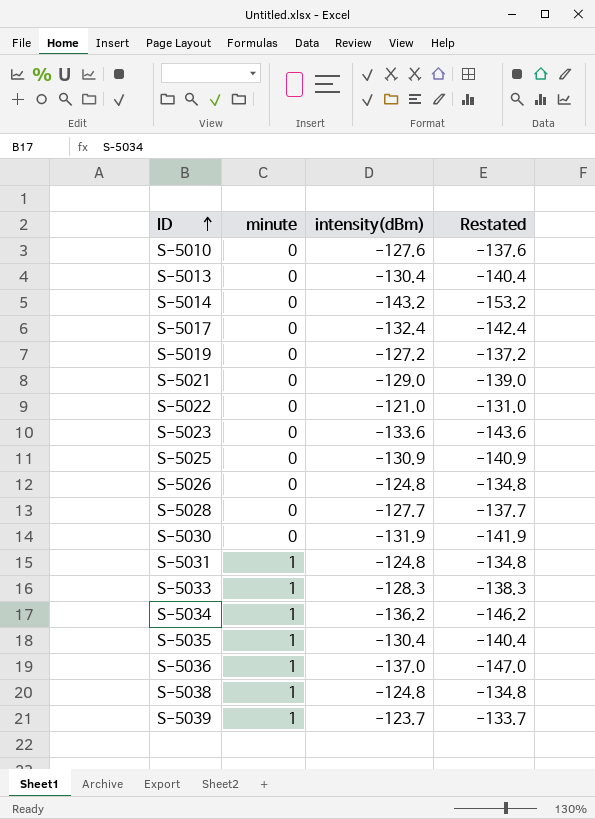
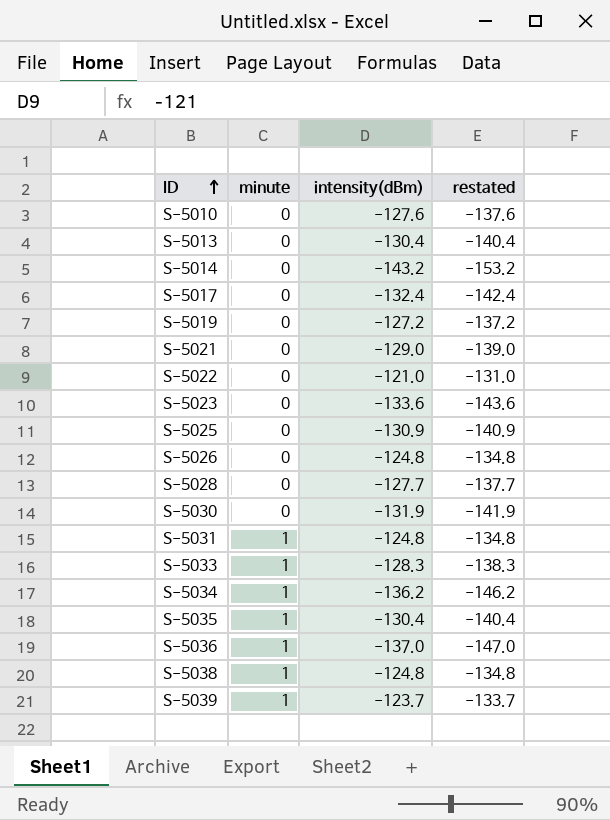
column name: Restated -> restated

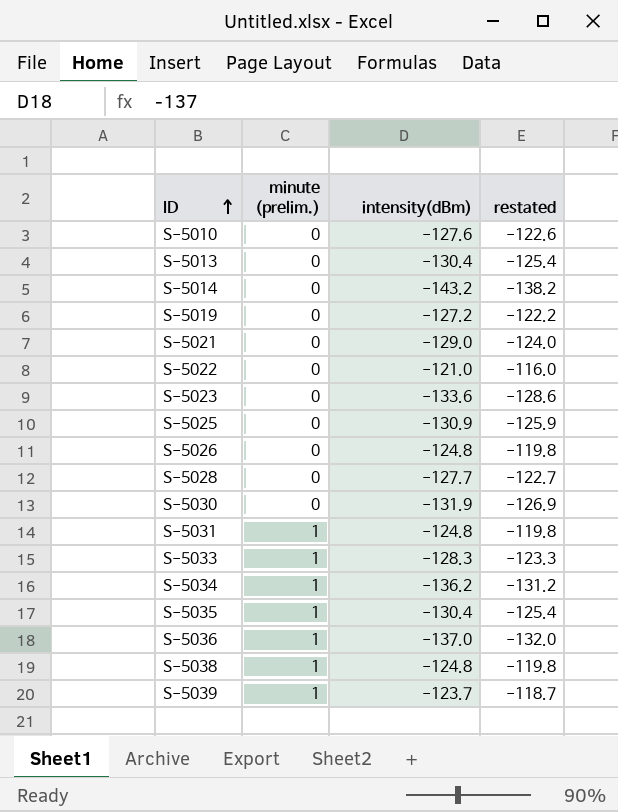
column name: minute -> minute (prelim.)
column restated | formula: [intensity(dBm)] - 10 -> [intensity(dBm)] + 5
row S-5017: 0 | -132.4 | -142.4 -> none

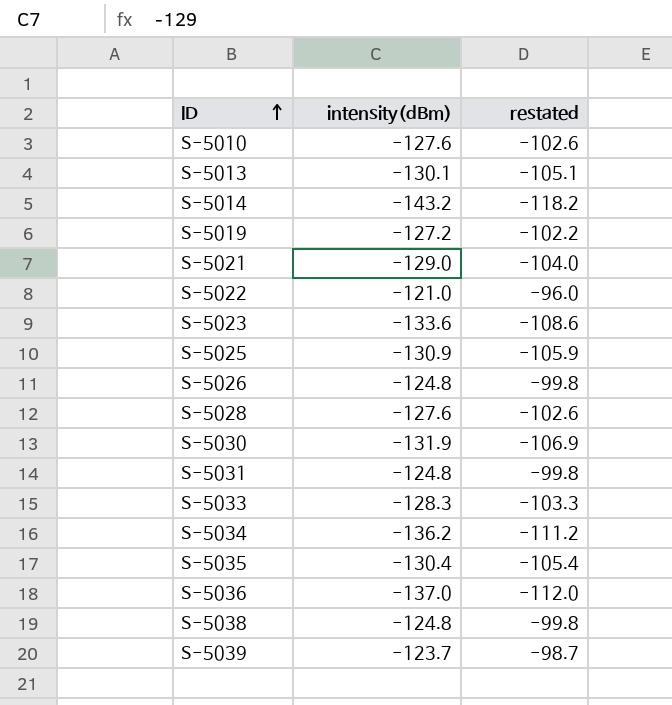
column minute (prelim.) | position: 2 -> none
column restated | formula: [intensity(dBm)] + 5 -> [intensity(dBm)] + 25
S-5013 | intensity(dBm): -130.4 -> -130.1
S-5028 | intensity(dBm): -127.7 -> -127.6

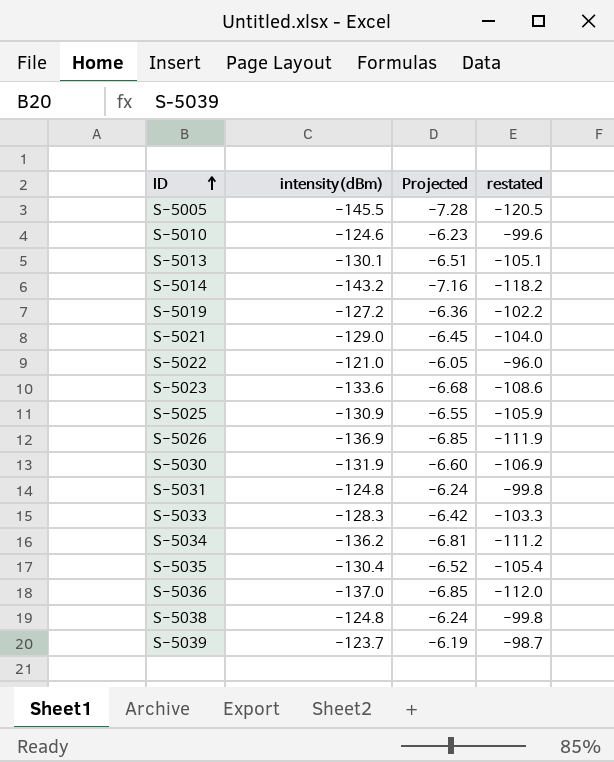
column Projected | formula: none -> [intensity(dBm)] * 0.05
row S-5028: -127.6 | -102.6 -> none
row S-5005: none -> -145.5 | -7.28 | -120.5
S-5010 | intensity(dBm): -127.6 -> -124.6
S-5010 | restated: -102.6 -> -99.6
S-5026 | intensity(dBm): -124.8 -> -136.9
S-5026 | restated: -99.8 -> -111.9

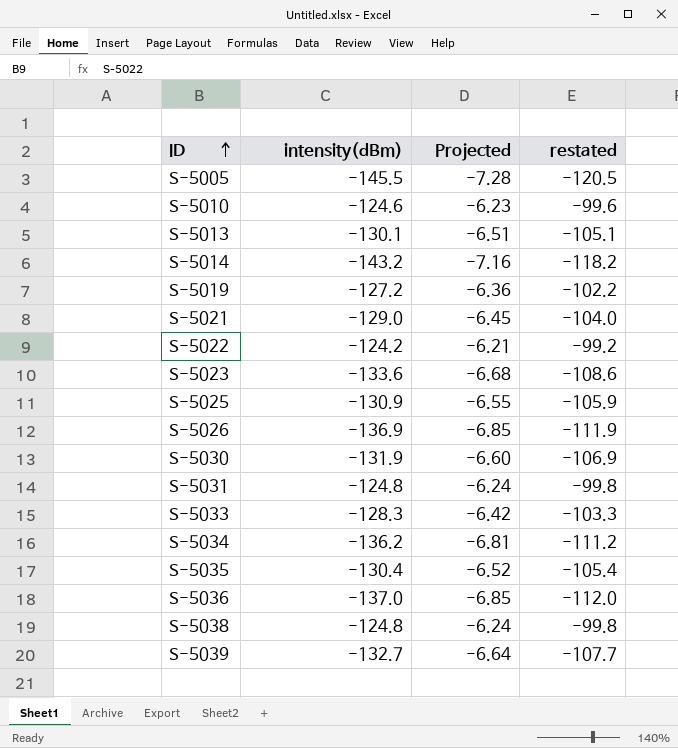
S-5022 | intensity(dBm): -121.0 -> -124.2
S-5022 | Projected: -6.05 -> -6.21
S-5022 | restated: -96.0 -> -99.2
S-5039 | intensity(dBm): -123.7 -> -132.7
S-5039 | Projected: -6.19 -> -6.64
S-5039 | restated: -98.7 -> -107.7

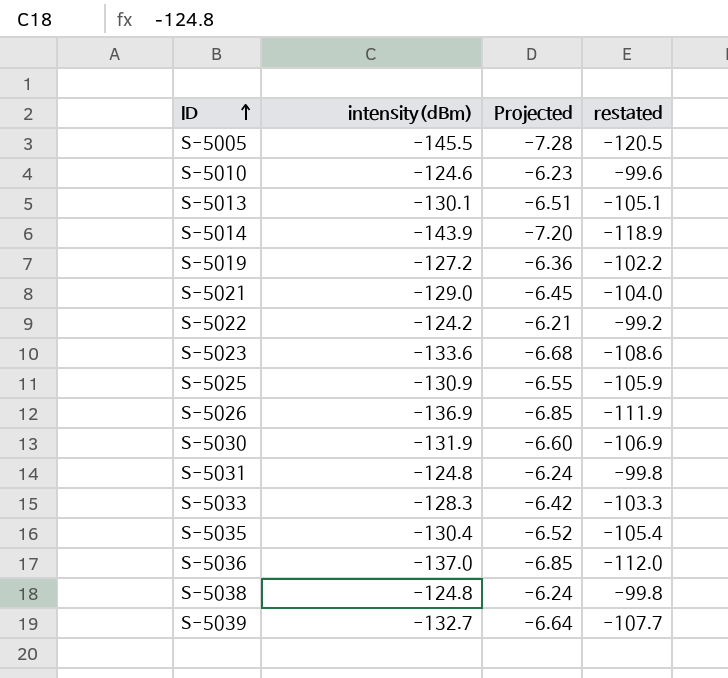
row S-5034: -136.2 | -6.81 | -111.2 -> none
S-5014 | intensity(dBm): -143.2 -> -143.9
S-5014 | Projected: -7.16 -> -7.20
S-5014 | restated: -118.2 -> -118.9

